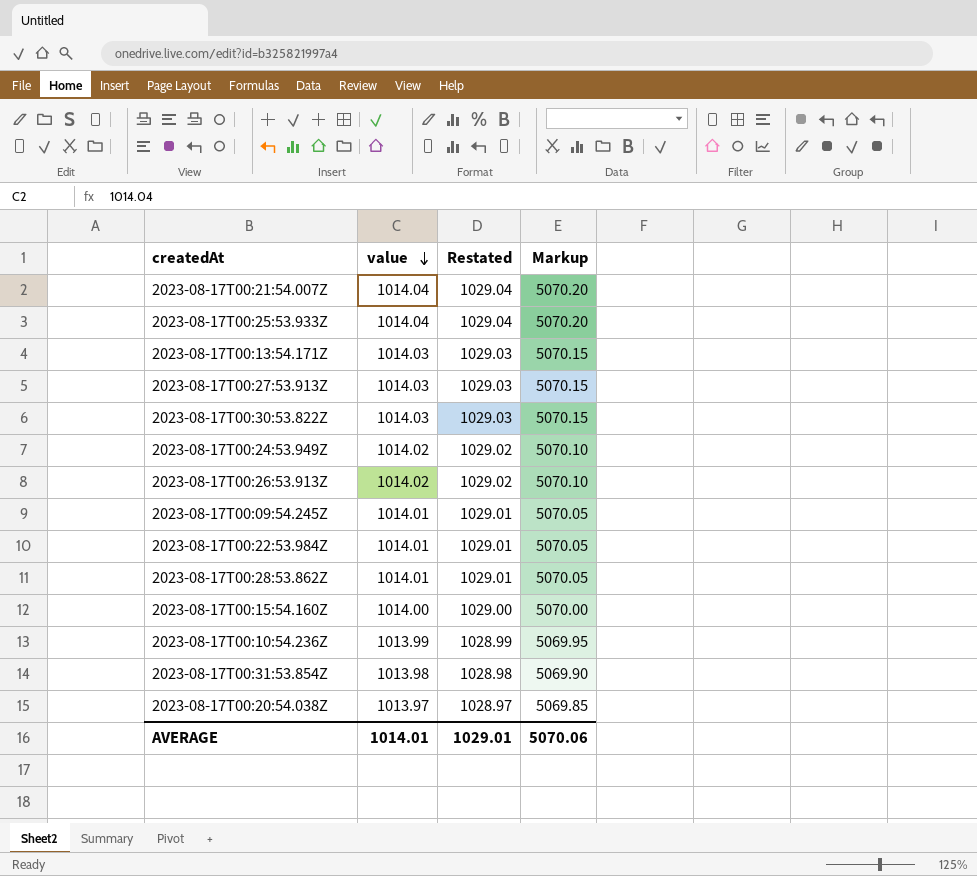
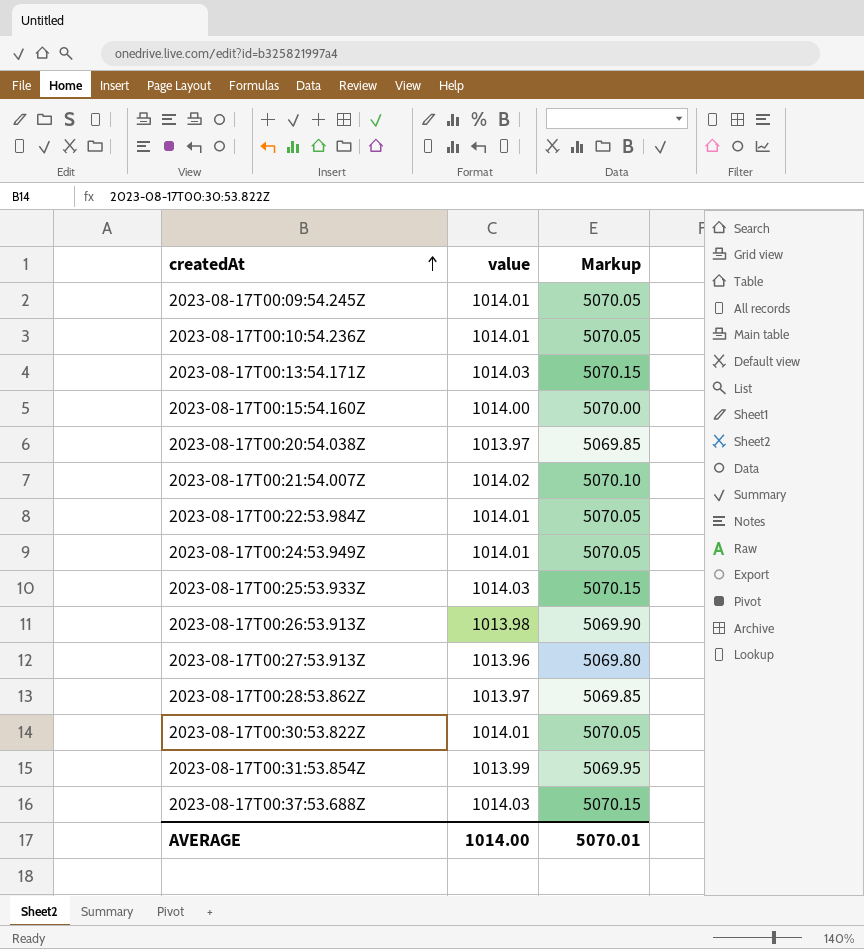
row order: value descending -> createdAt ascending
column Restated | formula: [value] + 15 -> none
2023-08-17T00:10:54.236Z | value: 1013.99 -> 1014.01
2023-08-17T00:10:54.236Z | Markup: 5069.95 -> 5070.05
2023-08-17T00:21:54.007Z | value: 1014.04 -> 1014.02
2023-08-17T00:21:54.007Z | Markup: 5070.20 -> 5070.10
2023-08-17T00:24:53.949Z | value: 1014.02 -> 1014.01
2023-08-17T00:24:53.949Z | Markup: 5070.10 -> 5070.05
2023-08-17T00:25:53.933Z | value: 1014.04 -> 1014.03
2023-08-17T00:25:53.933Z | Markup: 5070.20 -> 5070.15
2023-08-17T00:26:53.913Z | value: 1014.02 -> 1013.98
2023-08-17T00:26:53.913Z | Markup: 5070.10 -> 5069.90
2023-08-17T00:27:53.913Z | value: 1014.03 -> 1013.96
2023-08-17T00:27:53.913Z | Markup: 5070.15 -> 5069.80
2023-08-17T00:28:53.862Z | value: 1014.01 -> 1013.97
2023-08-17T00:28:53.862Z | Markup: 5070.05 -> 5069.85
2023-08-17T00:30:53.822Z | value: 1014.03 -> 1014.01
2023-08-17T00:30:53.822Z | Markup: 5070.15 -> 5070.05
2023-08-17T00:31:53.854Z | value: 1013.98 -> 1013.99
2023-08-17T00:31:53.854Z | Markup: 5069.90 -> 5069.95
row 2023-08-17T00:37:53.688Z: none -> 1014.03 | 5070.15
AVERAGE | value: 1014.01 -> 1014.00
AVERAGE | Markup: 5070.06 -> 5070.01

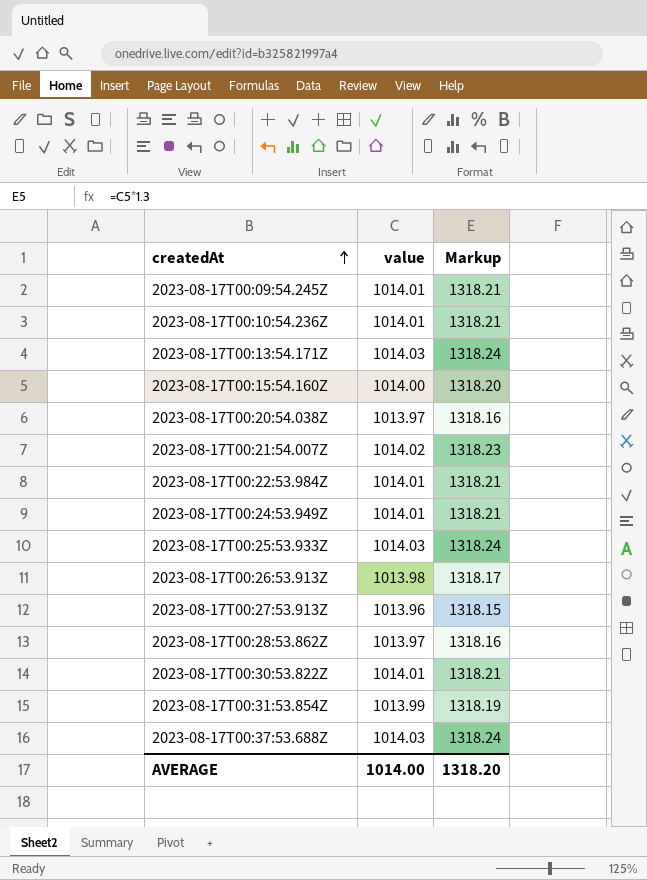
column Markup | formula: [value] * 5 -> [value] * 1.3
AVERAGE | Markup: 5070.01 -> 1318.20

